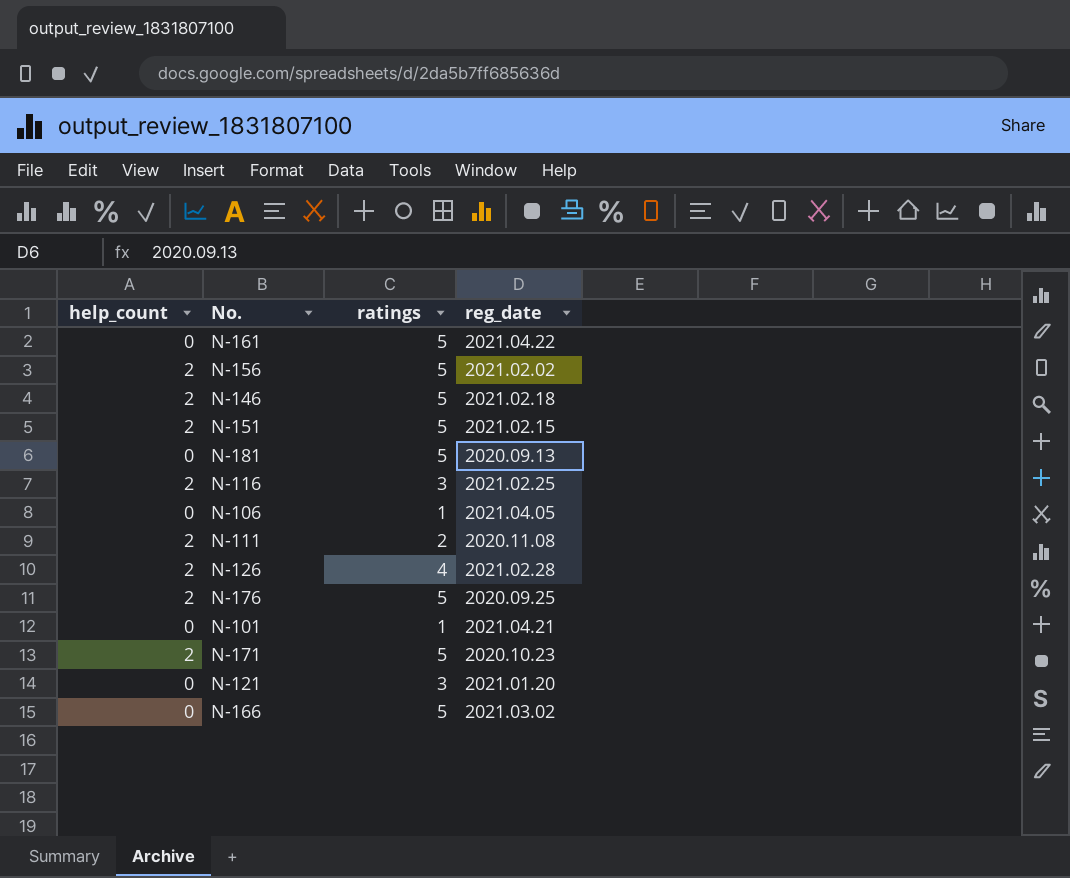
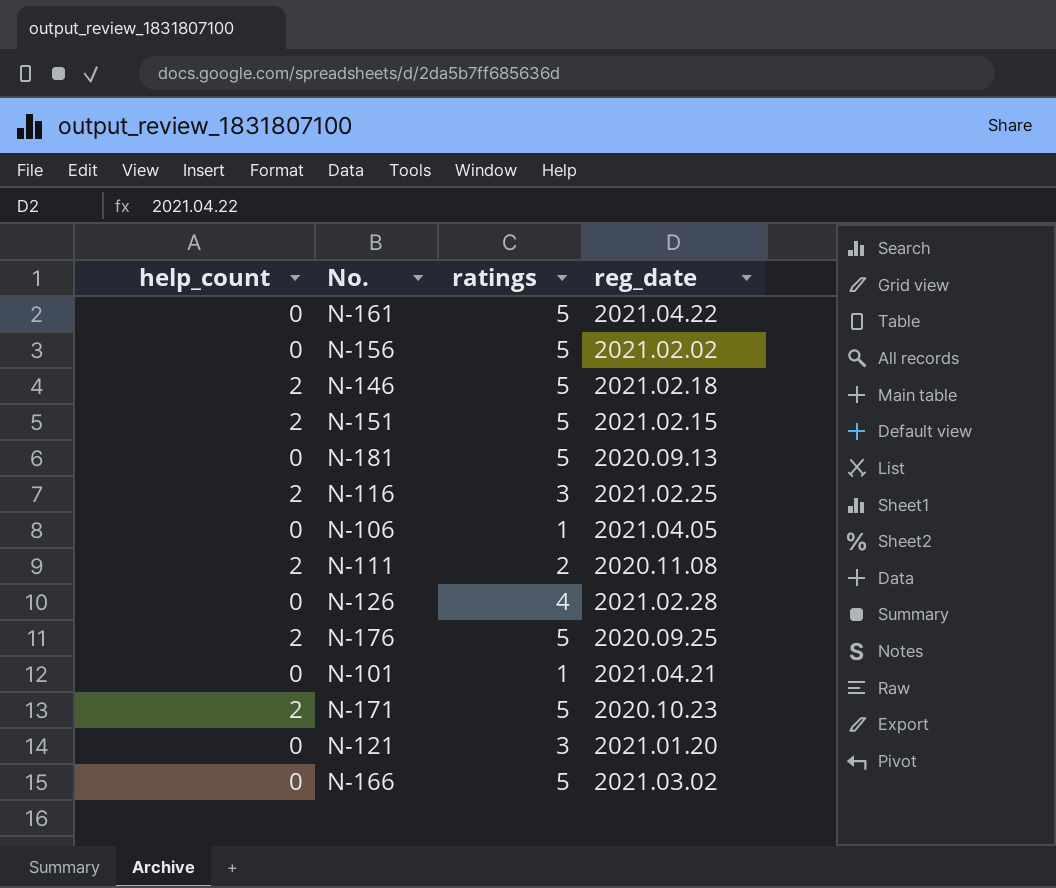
N-156 | help_count: 2 -> 0
N-126 | help_count: 2 -> 0

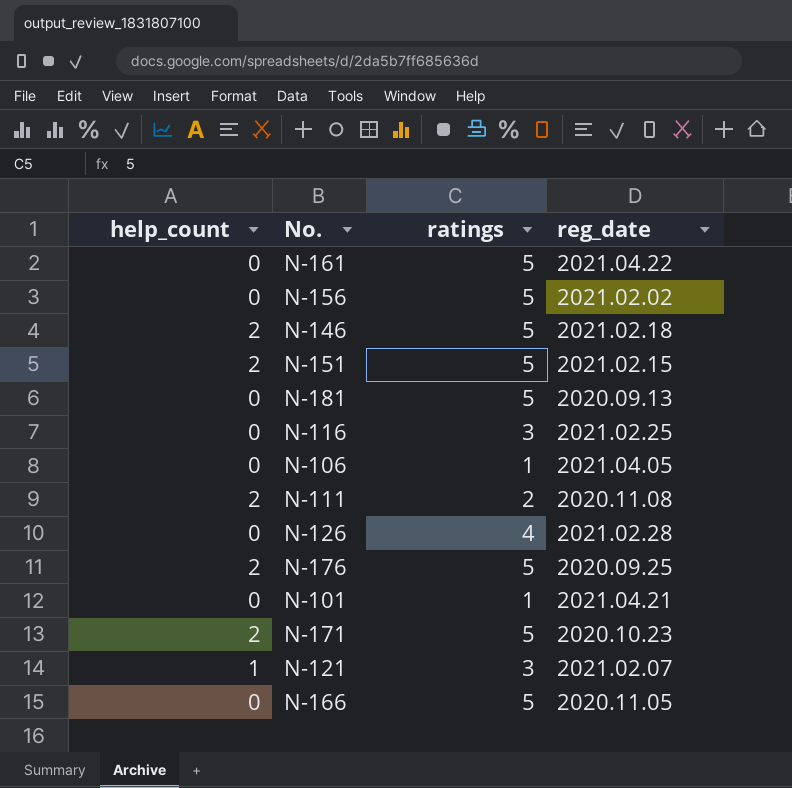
N-116 | help_count: 2 -> 0
N-121 | help_count: 0 -> 1
N-121 | reg_date: 2021.01.20 -> 2021.02.07
N-166 | reg_date: 2021.03.02 -> 2020.11.05

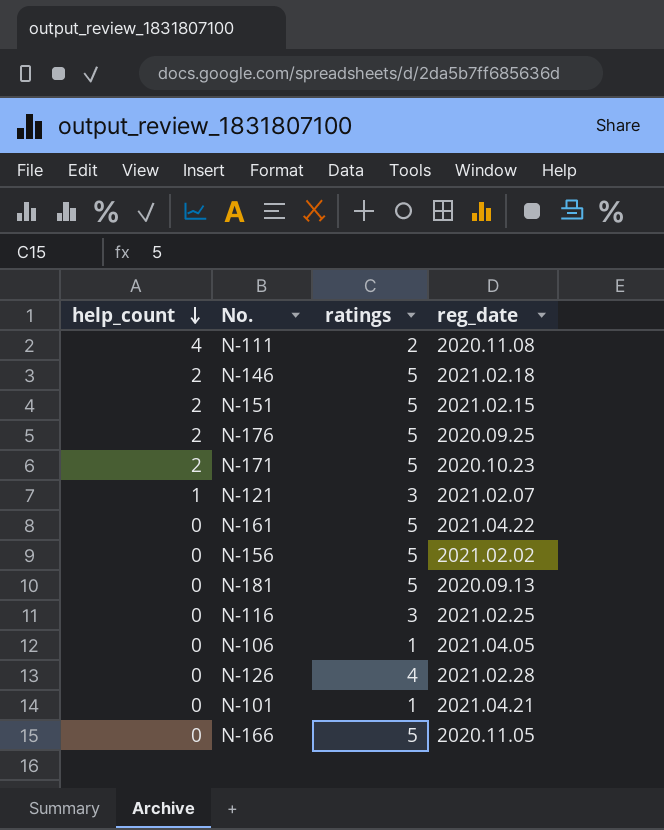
row order: none -> help_count descending
N-111 | help_count: 2 -> 4

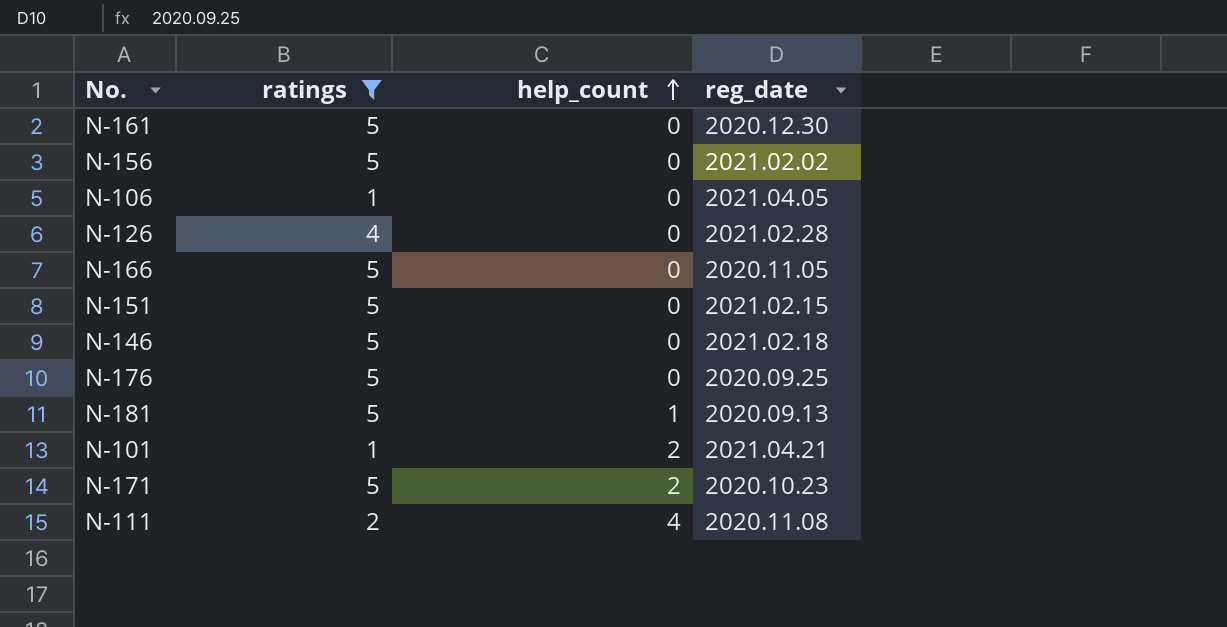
filter: none -> ratings != 3
row order: help_count descending -> help_count ascending
column help_count | position: 1 -> 3
N-161 | reg_date: 2021.04.22 -> 2020.12.30
N-151 | help_count: 2 -> 0
N-146 | help_count: 2 -> 0
N-176 | help_count: 2 -> 0
N-181 | help_count: 0 -> 1
N-101 | help_count: 0 -> 2

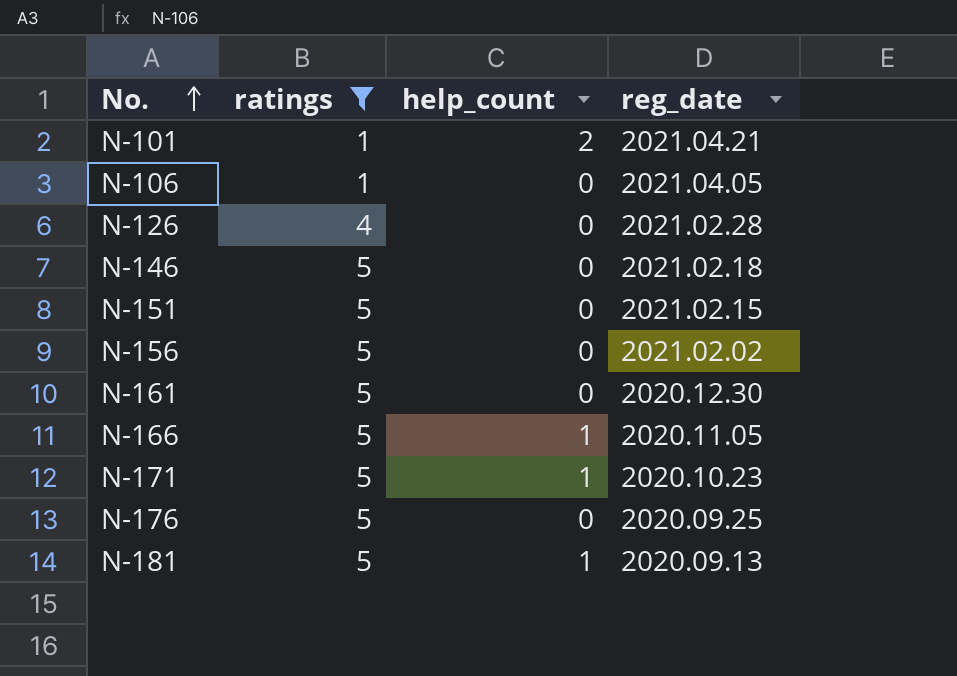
row order: help_count ascending -> No. ascending
row N-111: 2 | 4 | 2020.11.08 -> none
N-166 | help_count: 0 -> 1
N-171 | help_count: 2 -> 1

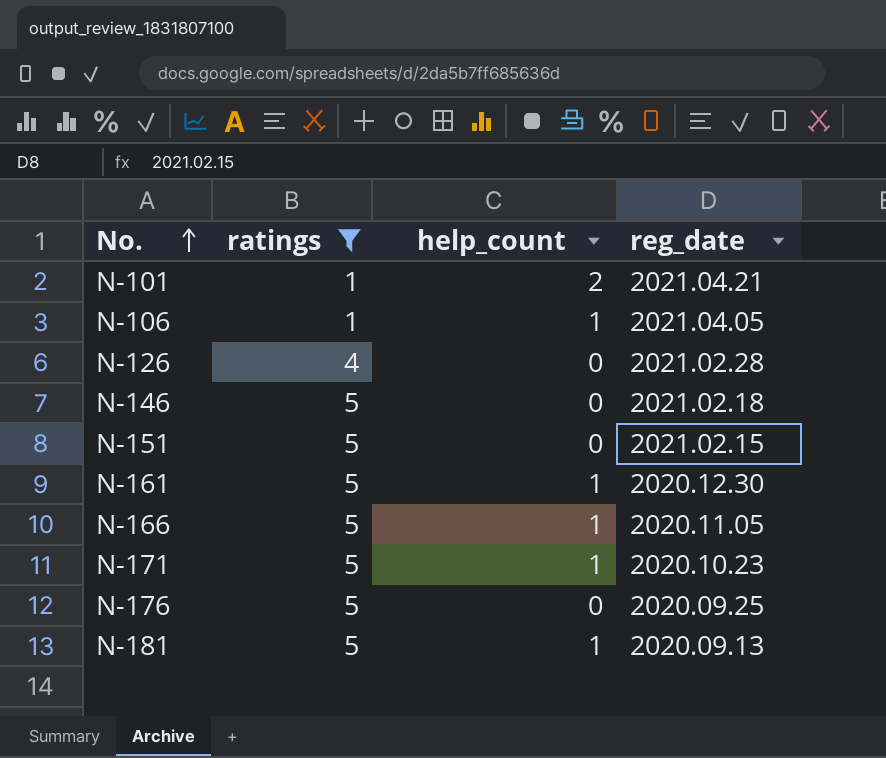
row N-156: 5 | 0 | 2021.02.02 -> none
N-106 | help_count: 0 -> 1
N-161 | help_count: 0 -> 1

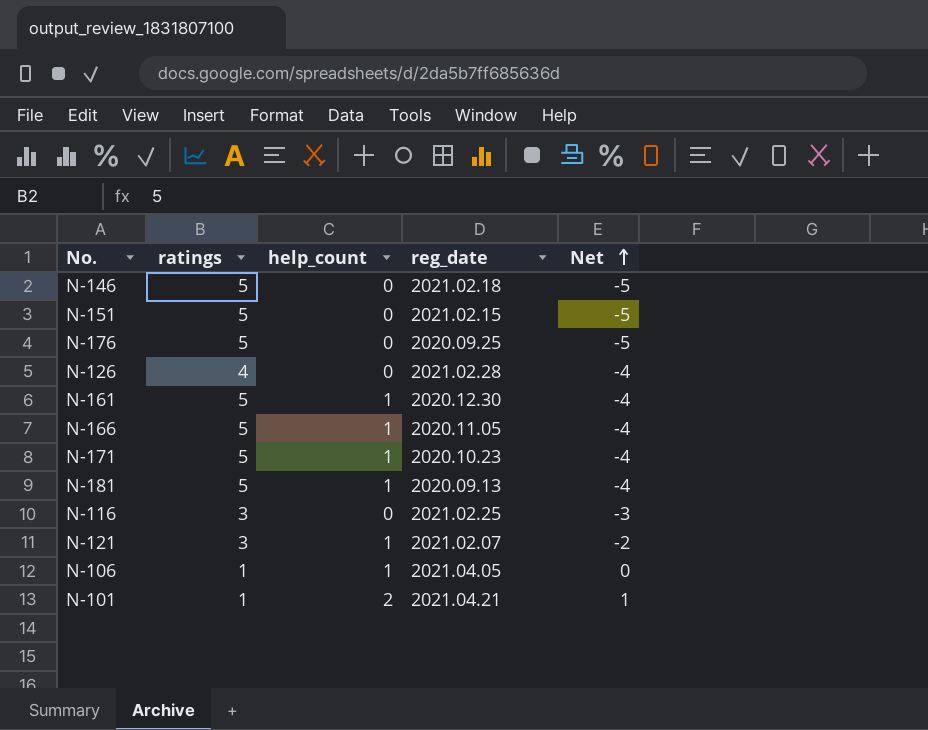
filter: ratings != 3 -> none
row order: No. ascending -> Net ascending
column Net | formula: none -> [help_count] - [ratings]

